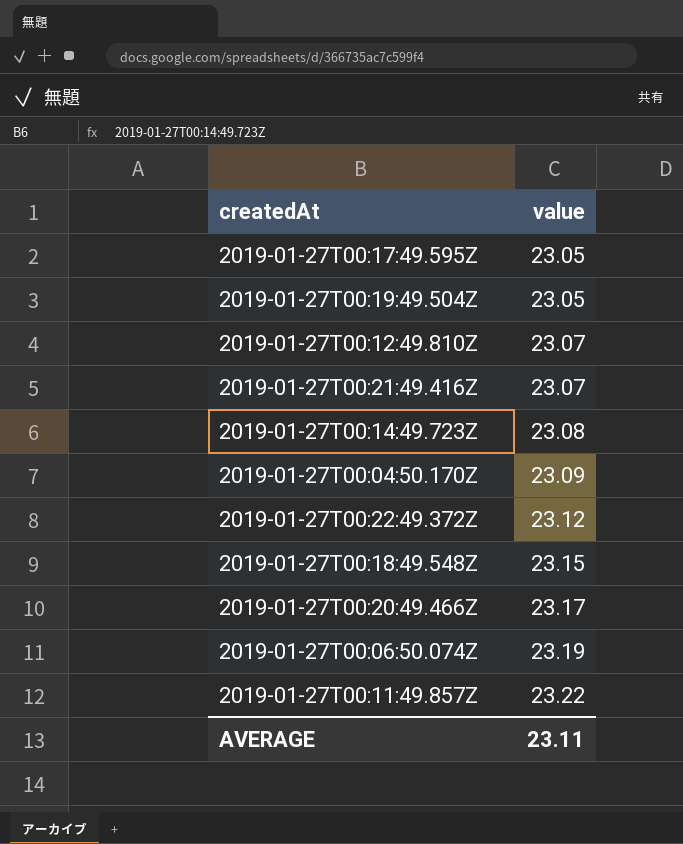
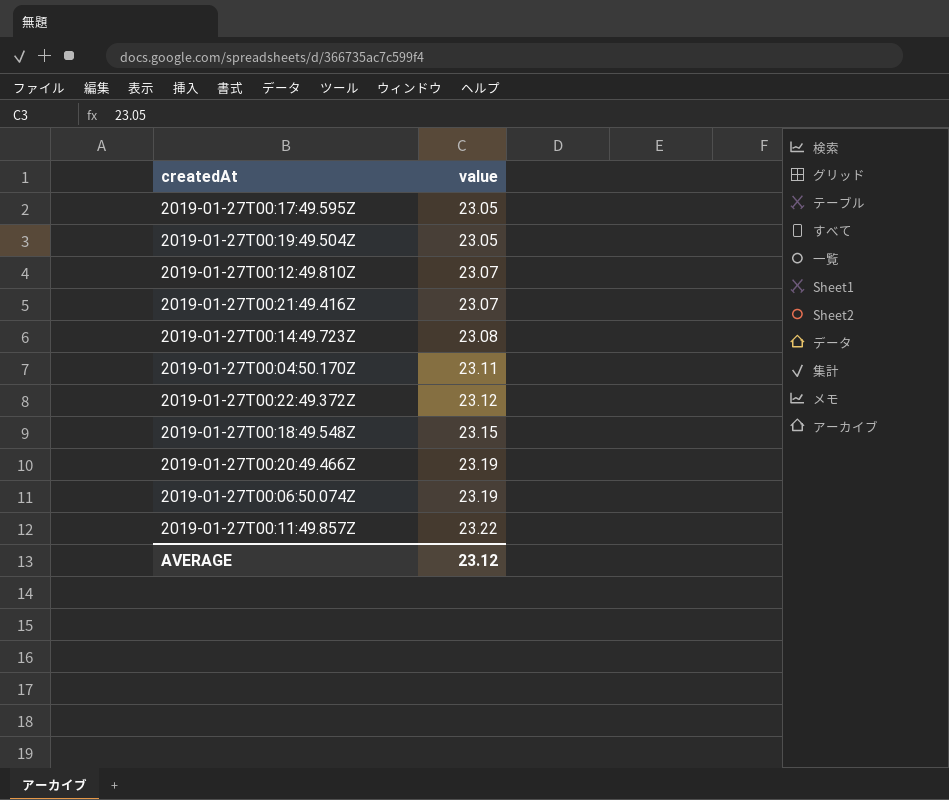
2019-01-27T00:04:50.170Z | value: 23.09 -> 23.11
2019-01-27T00:20:49.466Z | value: 23.17 -> 23.19
AVERAGE | value: 23.11 -> 23.12

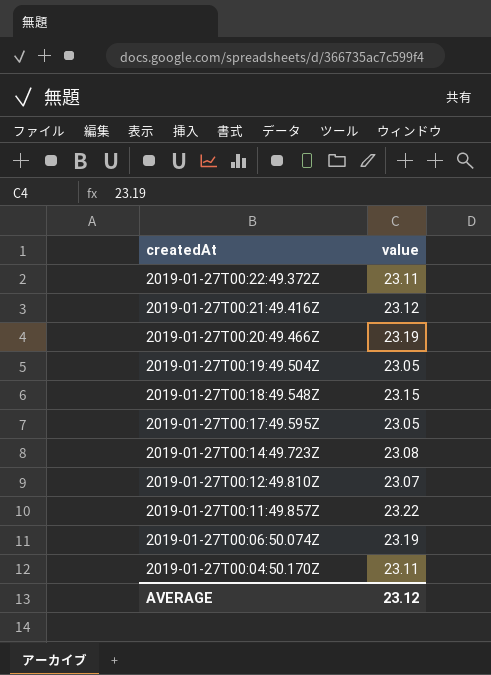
row order: value ascending -> createdAt descending
2019-01-27T00:22:49.372Z | value: 23.12 -> 23.11
2019-01-27T00:21:49.416Z | value: 23.07 -> 23.12

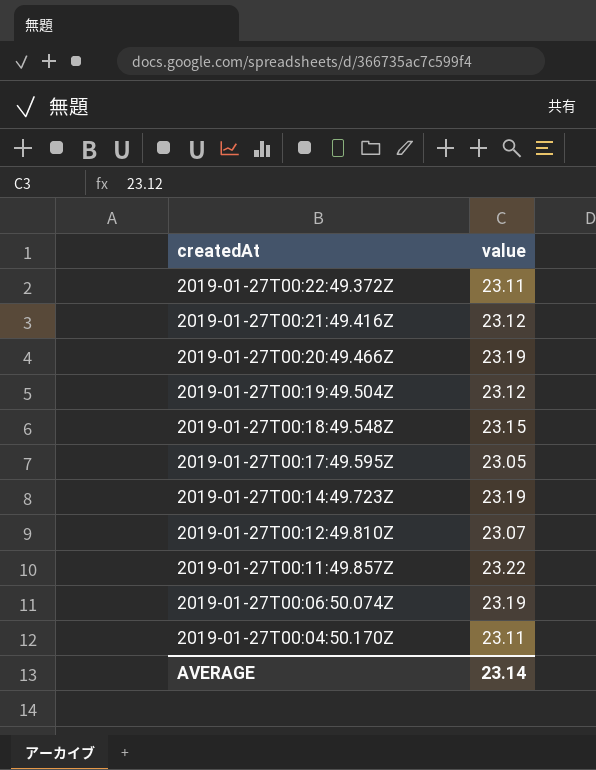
2019-01-27T00:19:49.504Z | value: 23.05 -> 23.12
2019-01-27T00:14:49.723Z | value: 23.08 -> 23.19
AVERAGE | value: 23.12 -> 23.14

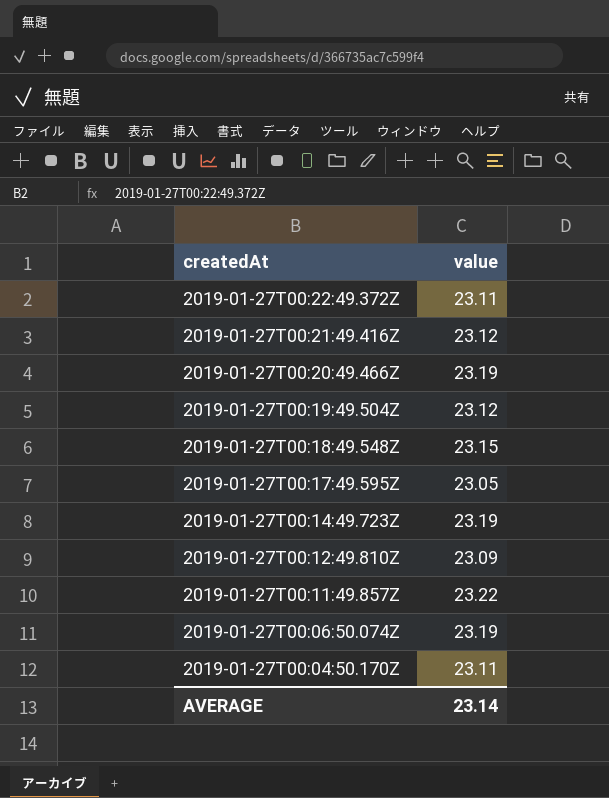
2019-01-27T00:12:49.810Z | value: 23.07 -> 23.09

